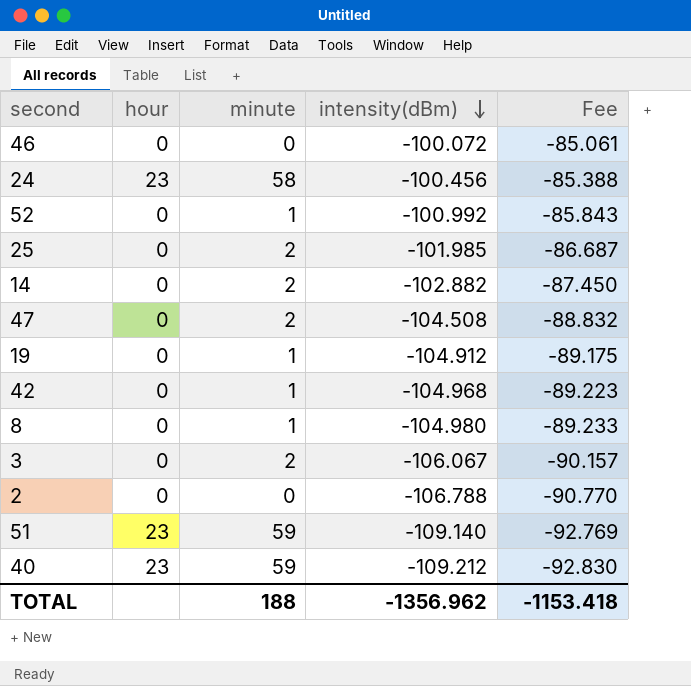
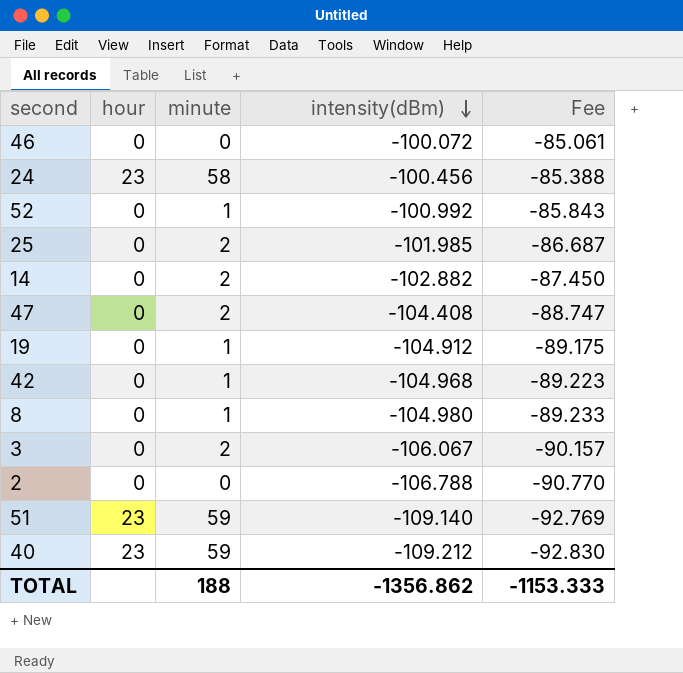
47 | intensity(dBm): -104.508 -> -104.408
47 | Fee: -88.832 -> -88.747
TOTAL | intensity(dBm): -1356.962 -> -1356.862
TOTAL | Fee: -1153.418 -> -1153.333

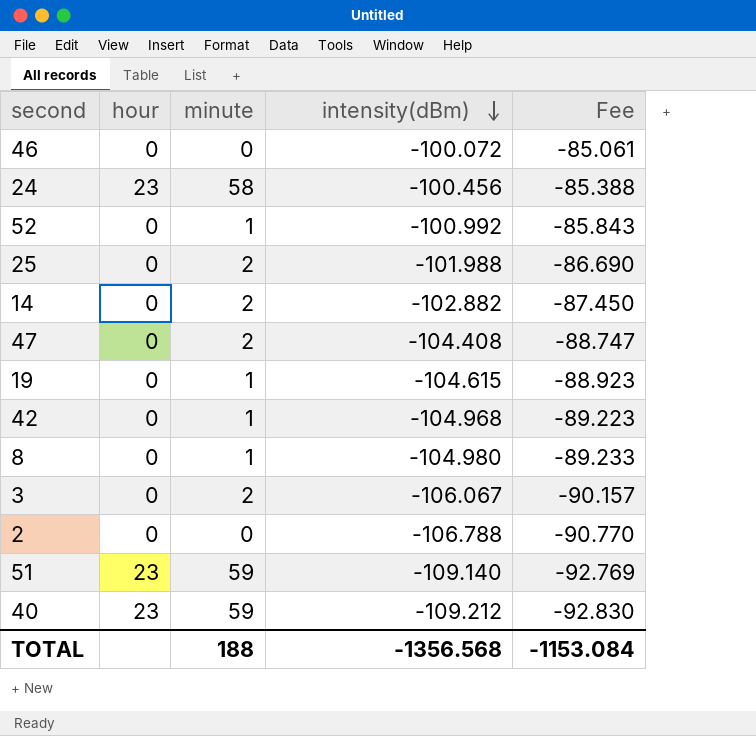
25 | intensity(dBm): -101.985 -> -101.988
25 | Fee: -86.687 -> -86.690
19 | intensity(dBm): -104.912 -> -104.615
19 | Fee: -89.175 -> -88.923
TOTAL | intensity(dBm): -1356.862 -> -1356.568
TOTAL | Fee: -1153.333 -> -1153.084

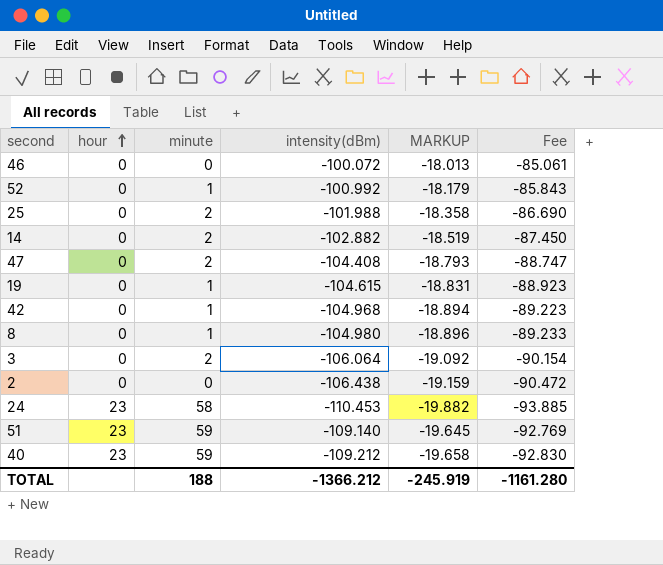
row order: intensity(dBm) descending -> hour ascending
column MARKUP | formula: none -> [intensity(dBm)] * 0.18
3 | intensity(dBm): -106.067 -> -106.064
3 | Fee: -90.157 -> -90.154
2 | intensity(dBm): -106.788 -> -106.438
2 | Fee: -90.770 -> -90.472
24 | intensity(dBm): -100.456 -> -110.453
24 | Fee: -85.388 -> -93.885
TOTAL | intensity(dBm): -1356.568 -> -1366.212
TOTAL | Fee: -1153.084 -> -1161.280

